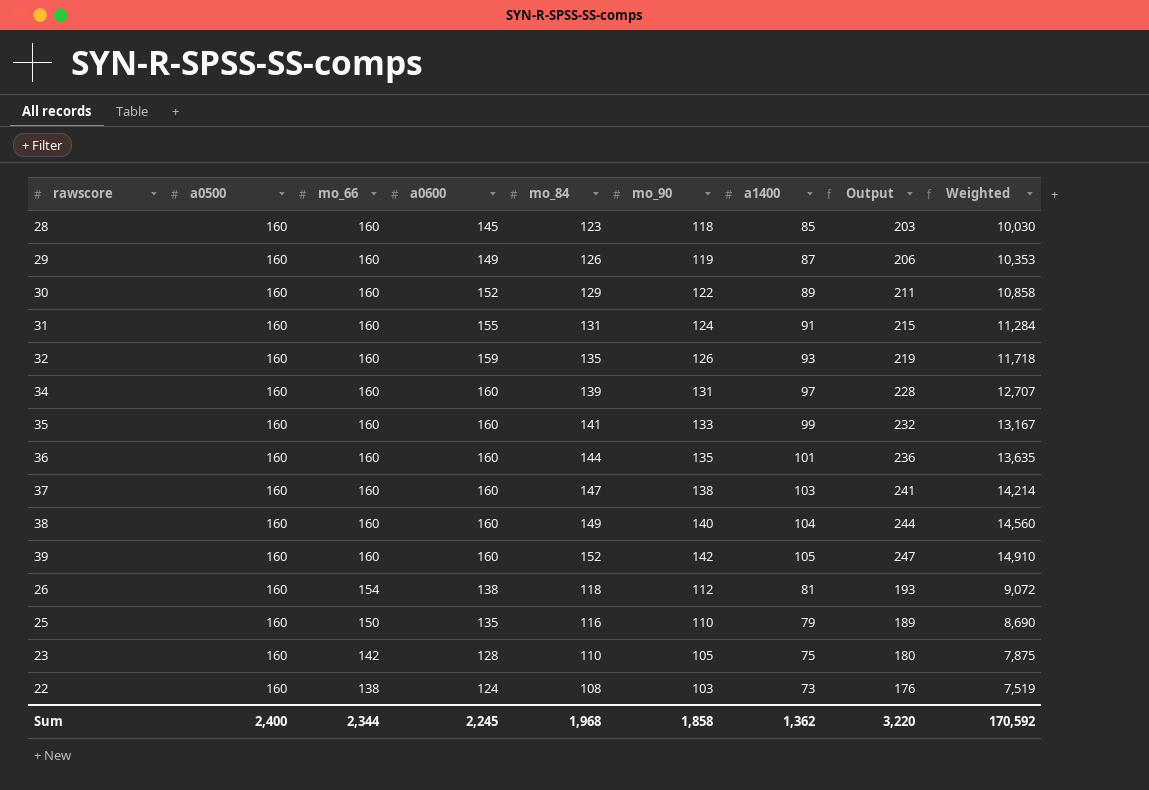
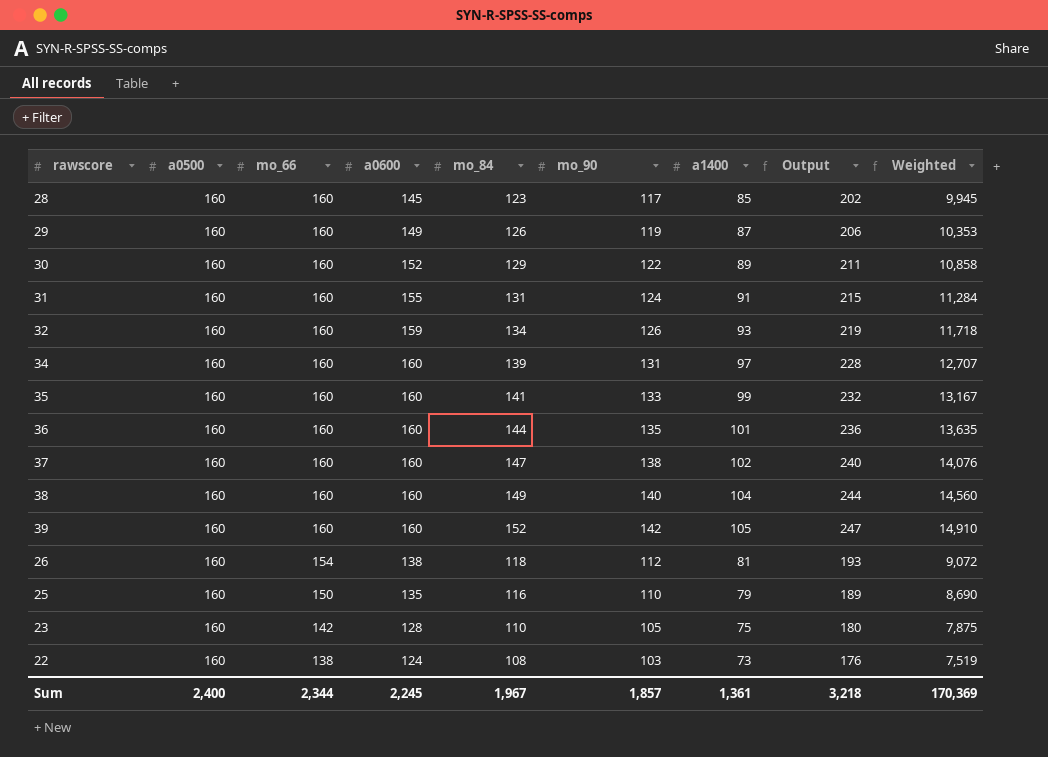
28 | mo_90: 118 -> 117
28 | Output: 203 -> 202
28 | Weighted: 10,030 -> 9,945
32 | mo_84: 135 -> 134
37 | a1400: 103 -> 102
37 | Output: 241 -> 240
37 | Weighted: 14,214 -> 14,076
Sum | mo_84: 1,968 -> 1,967
Sum | mo_90: 1,858 -> 1,857
Sum | a1400: 1,362 -> 1,361
Sum | Output: 3,220 -> 3,218
Sum | Weighted: 170,592 -> 170,369

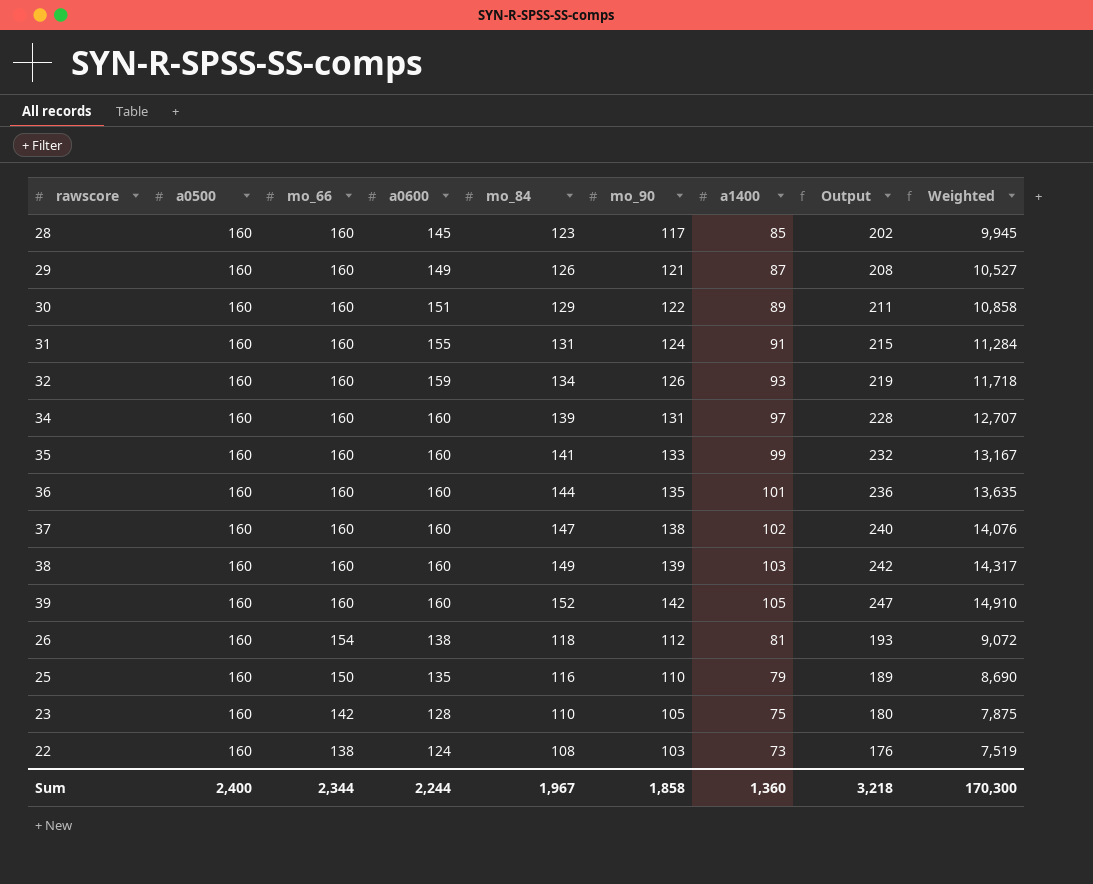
29 | mo_90: 119 -> 121
29 | Output: 206 -> 208
29 | Weighted: 10,353 -> 10,527
30 | a0600: 152 -> 151
38 | mo_90: 140 -> 139
38 | a1400: 104 -> 103
38 | Output: 244 -> 242
38 | Weighted: 14,560 -> 14,317
Sum | a0600: 2,245 -> 2,244
Sum | mo_90: 1,857 -> 1,858
Sum | a1400: 1,361 -> 1,360
Sum | Weighted: 170,369 -> 170,300

